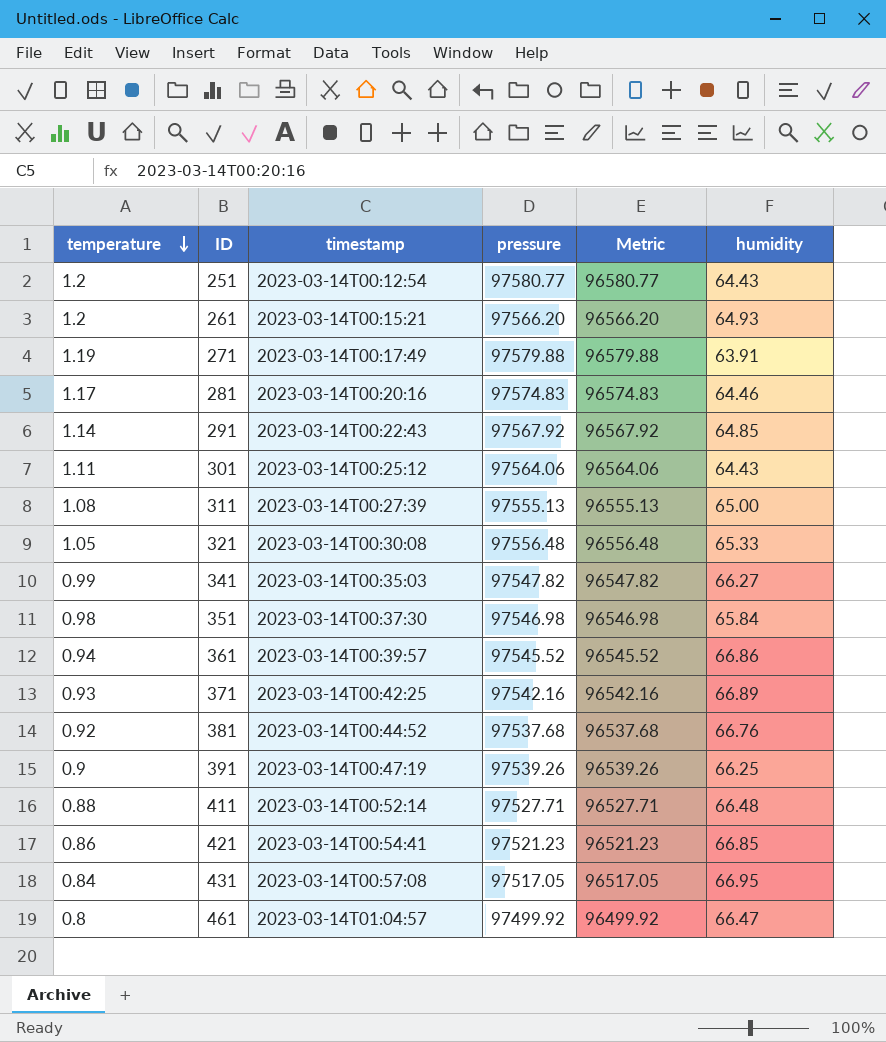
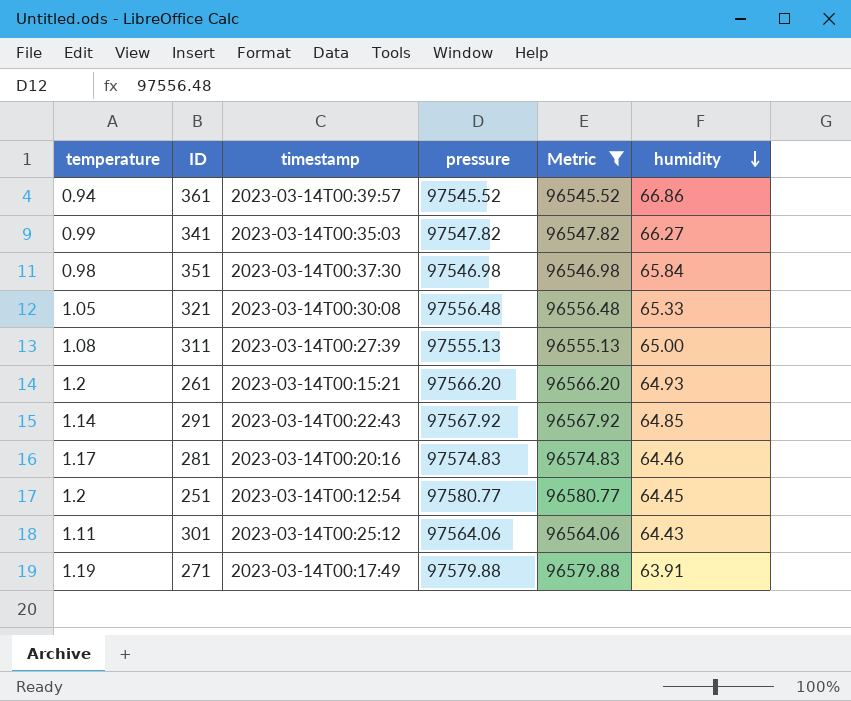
filter: none -> Metric >= 96545.52
row order: temperature descending -> humidity descending
251 | humidity: 64.43 -> 64.45

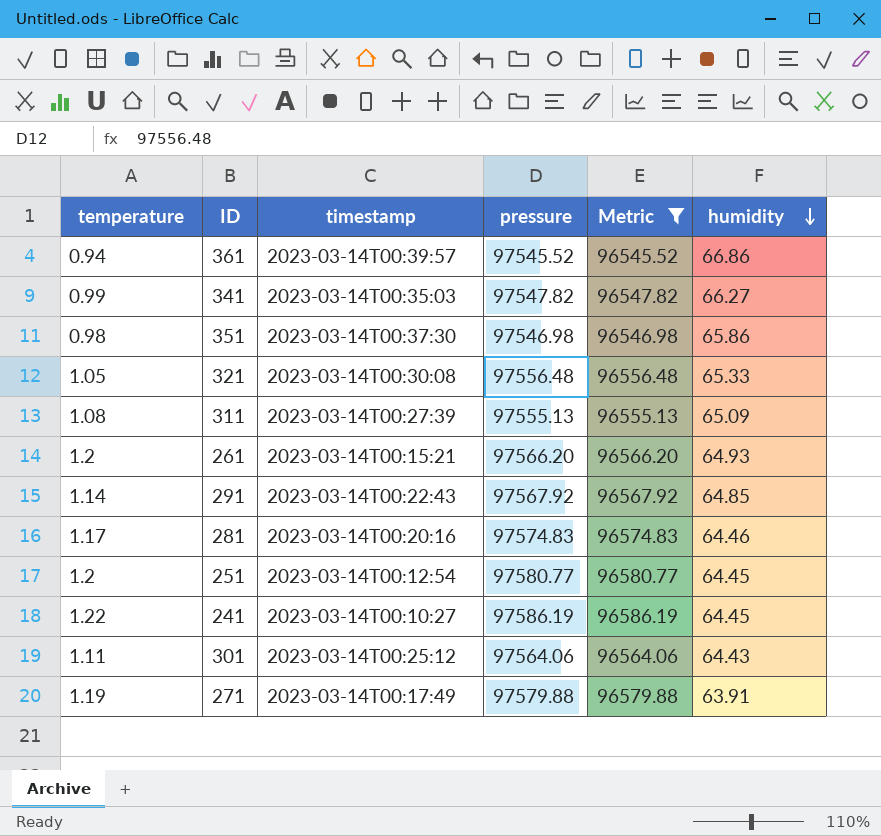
351 | humidity: 65.84 -> 65.86
311 | humidity: 65.00 -> 65.09
row 241: none -> 1.22 | 2023-03-14T00:10:27 | 97586.19 | 96586.19 | 64.45

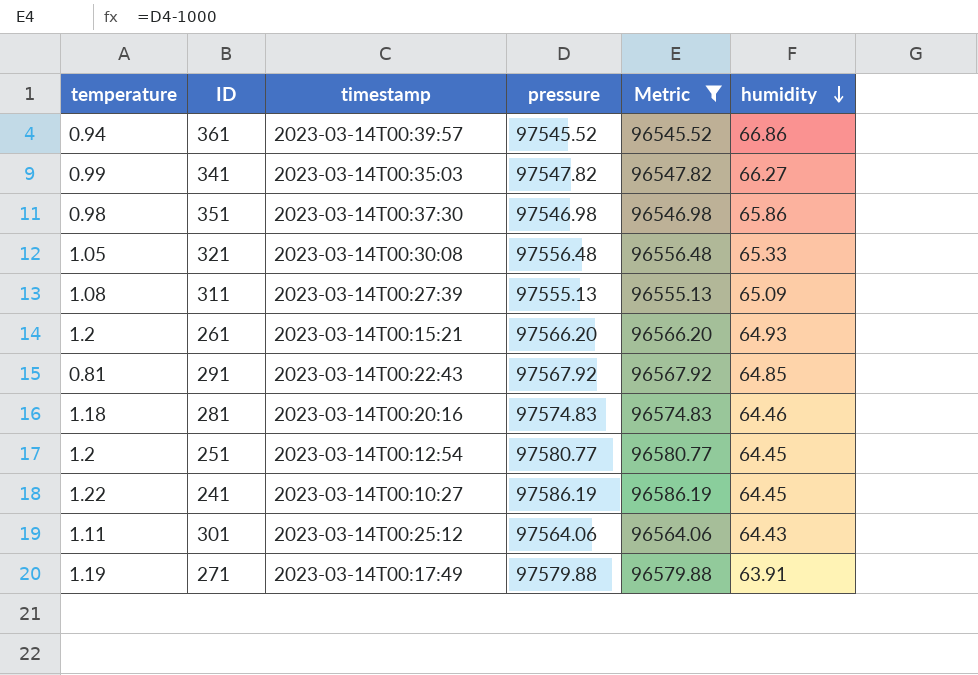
291 | temperature: 1.14 -> 0.81
281 | temperature: 1.17 -> 1.18

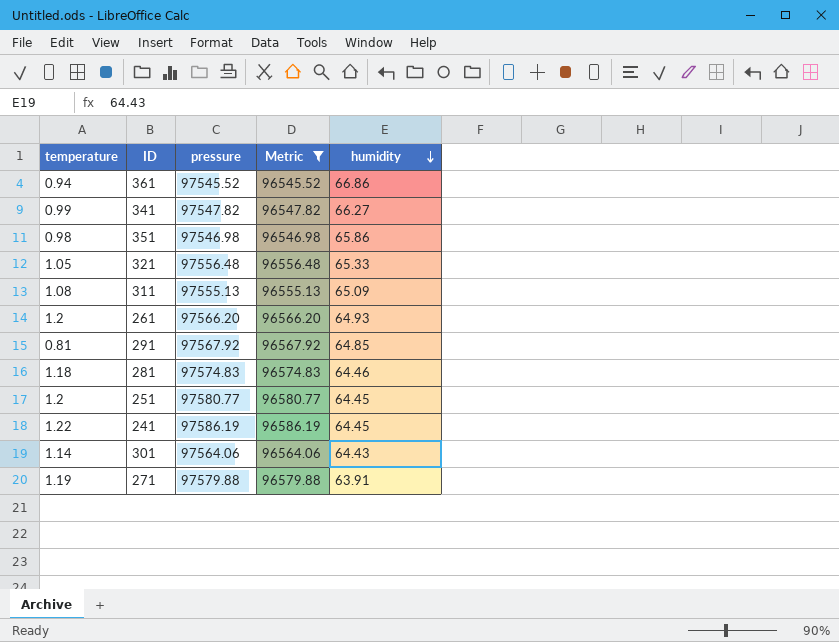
column timestamp | position: 3 -> none
301 | temperature: 1.11 -> 1.14

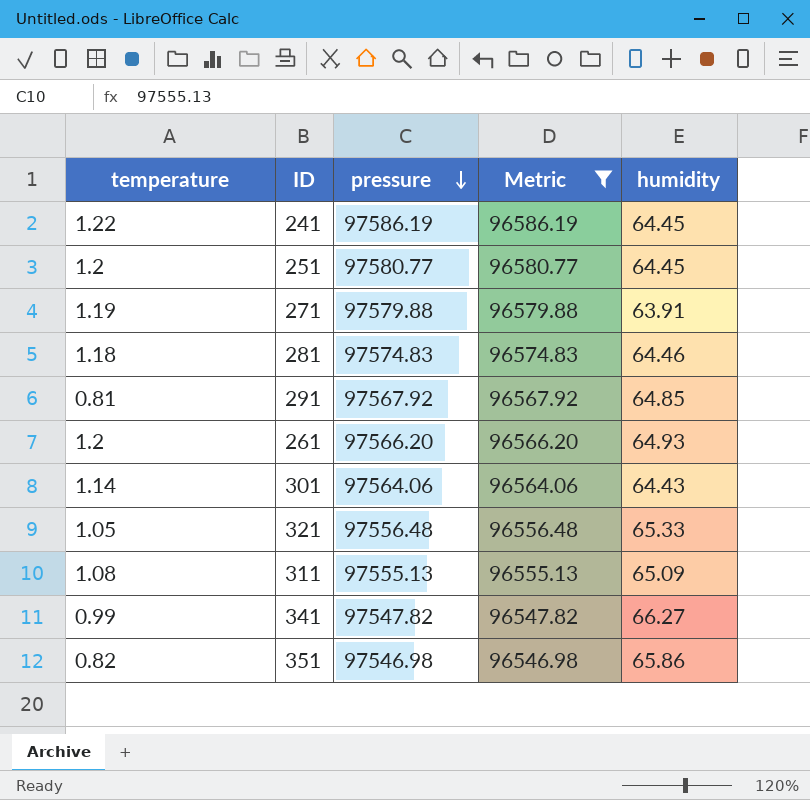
row order: humidity descending -> pressure descending
row 361: 0.94 | 97545.52 | 96545.52 | 66.86 -> none
351 | temperature: 0.98 -> 0.82

